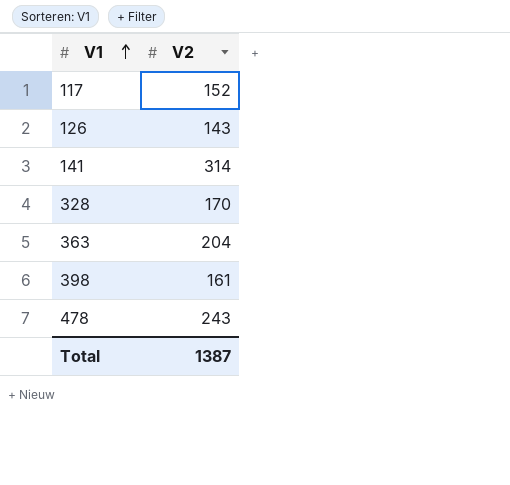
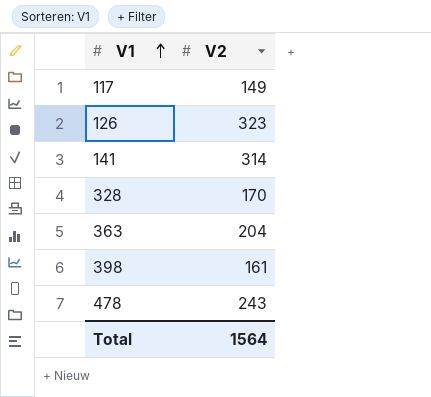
117 | V2: 152 -> 149
126 | V2: 143 -> 323
Total | V2: 1387 -> 1564

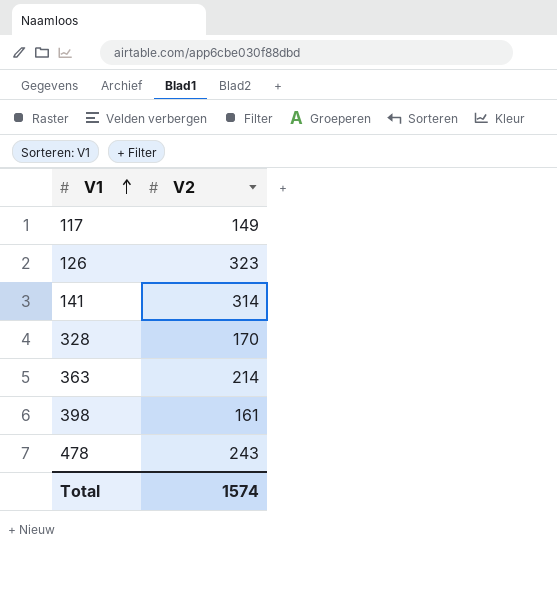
363 | V2: 204 -> 214
Total | V2: 1564 -> 1574

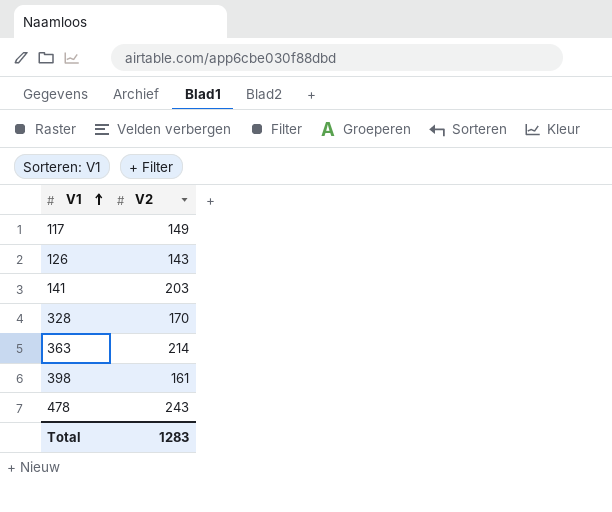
126 | V2: 323 -> 143
141 | V2: 314 -> 203
Total | V2: 1574 -> 1283

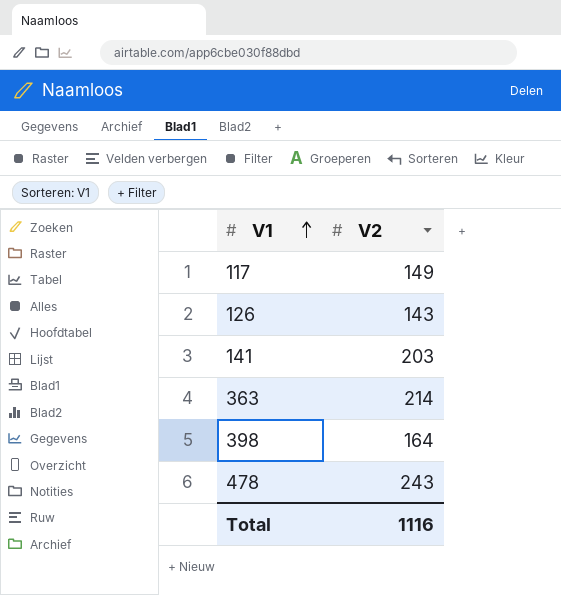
row 328: 170 -> none
398 | V2: 161 -> 164
Total | V2: 1283 -> 1116

